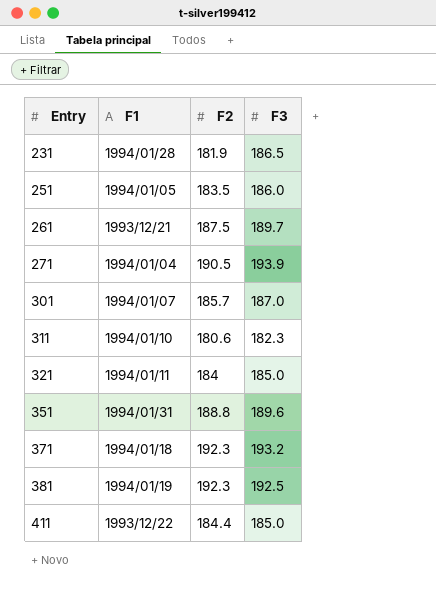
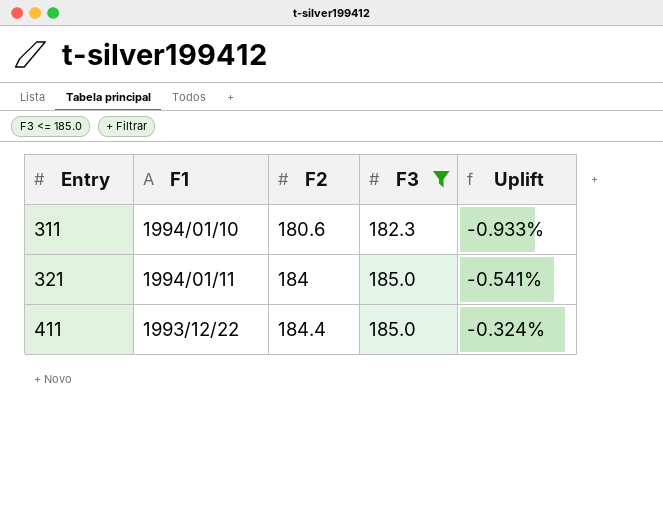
filter: none -> F3 <= 185.0
column Uplift | formula: none -> ([F2] - [F3]) / [F3]

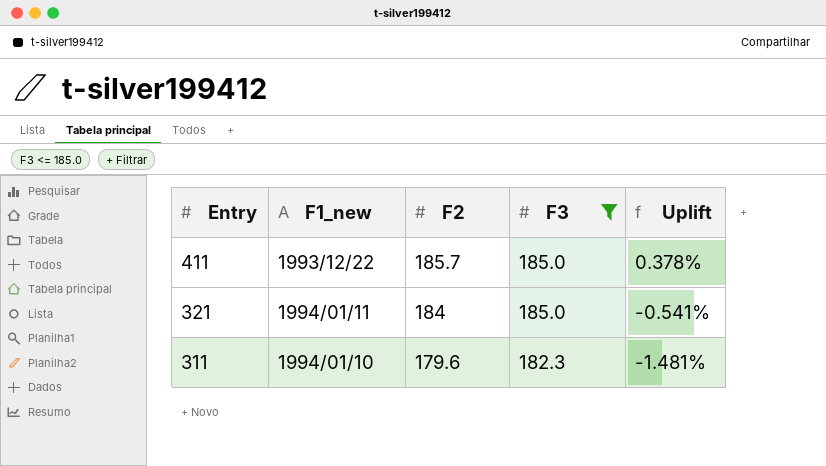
row order: Entry ascending -> Entry descending
column name: F1 -> F1_new
411 | F2: 184.4 -> 185.7
411 | Uplift: -0.324% -> 0.378%
311 | F2: 180.6 -> 179.6
311 | Uplift: -0.933% -> -1.481%

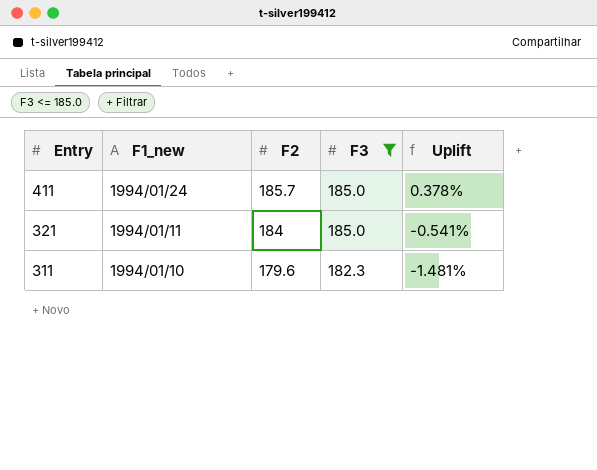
411 | F1_new: 1993/12/22 -> 1994/01/24

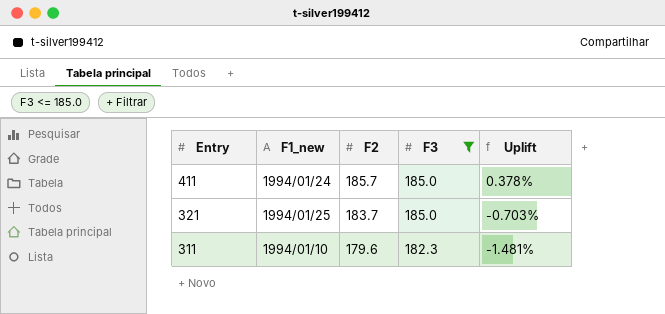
321 | F1_new: 1994/01/11 -> 1994/01/25
321 | F2: 184 -> 183.7
321 | Uplift: -0.541% -> -0.703%

